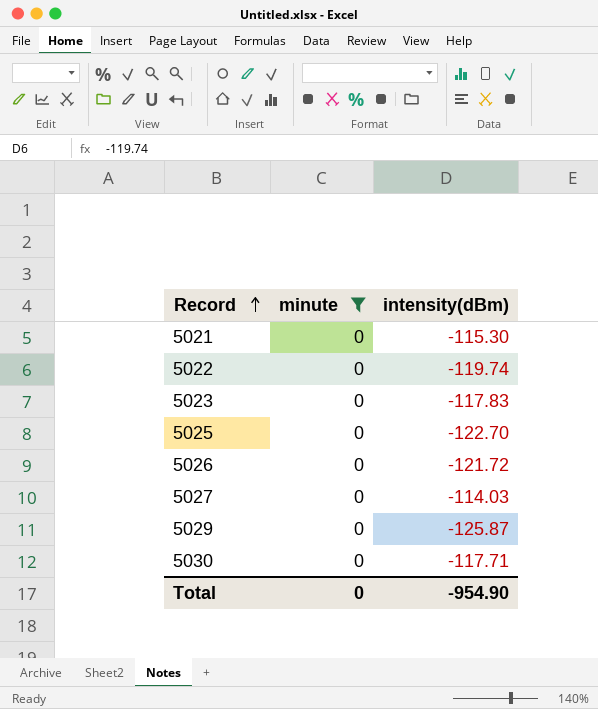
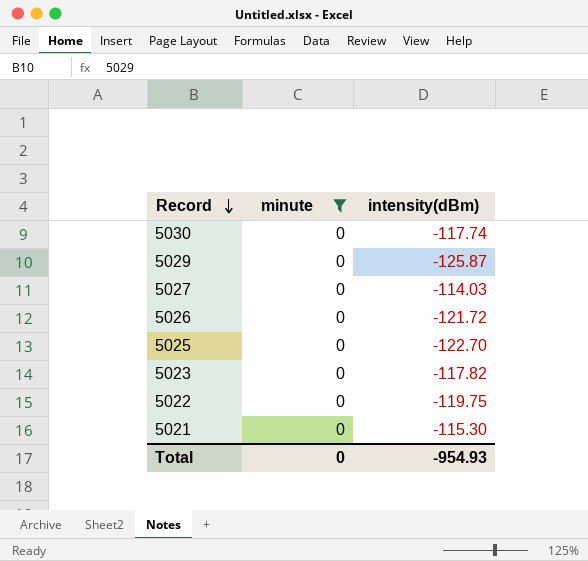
row order: Record ascending -> Record descending
5030 | intensity(dBm): -117.71 -> -117.74
5023 | intensity(dBm): -117.83 -> -117.82
5022 | intensity(dBm): -119.74 -> -119.75
Total | intensity(dBm): -954.90 -> -954.93

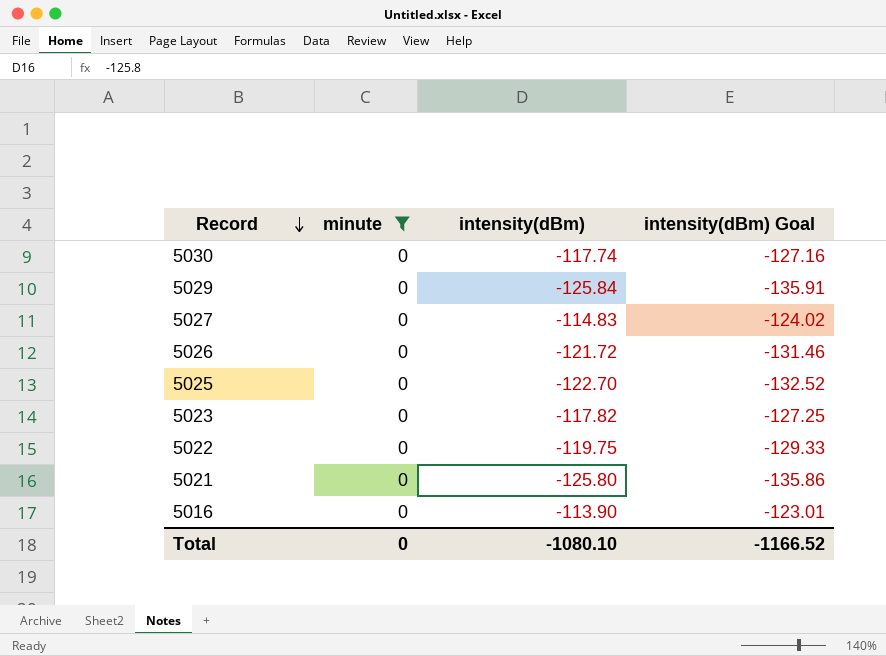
column intensity(dBm) Goal | formula: none -> [intensity(dBm)] * 1.08
5029 | intensity(dBm): -125.87 -> -125.84
5027 | intensity(dBm): -114.03 -> -114.83
5021 | intensity(dBm): -115.30 -> -125.80
row 5016: none -> 0 | -113.90 | -123.01
Total | intensity(dBm): -954.93 -> -1080.10

